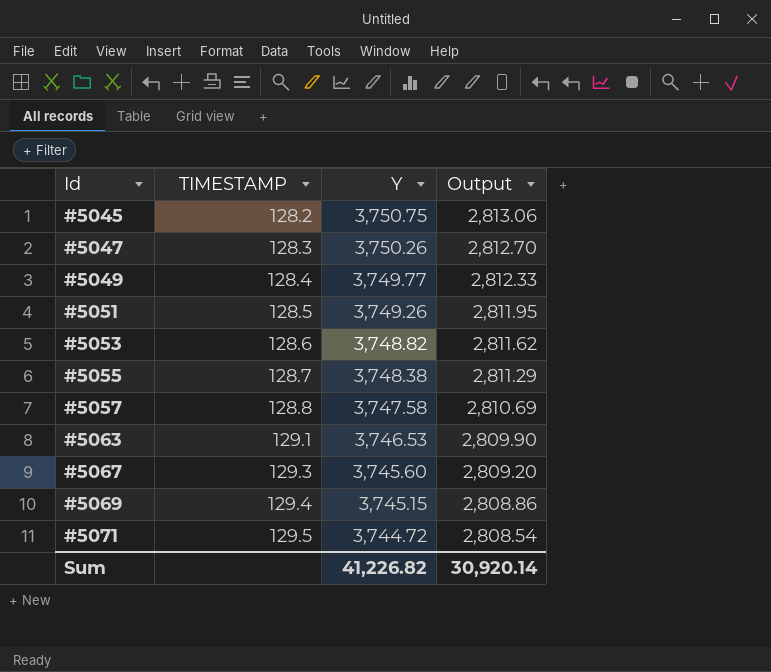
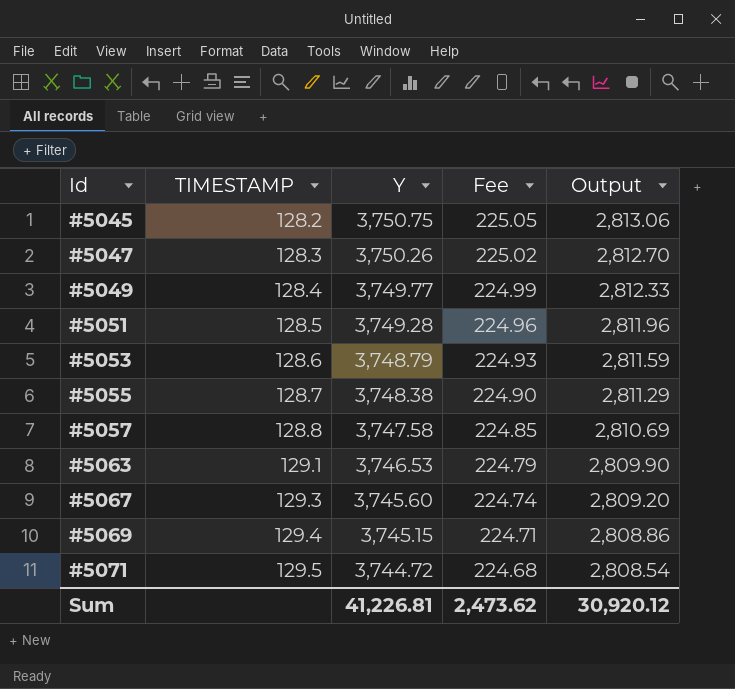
column Fee | formula: none -> [Y] * 0.06
#5051 | Y: 3,749.26 -> 3,749.28
#5051 | Output: 2,811.95 -> 2,811.96
#5053 | Y: 3,748.82 -> 3,748.79
#5053 | Output: 2,811.62 -> 2,811.59
Sum | Y: 41,226.82 -> 41,226.81
Sum | Output: 30,920.14 -> 30,920.12

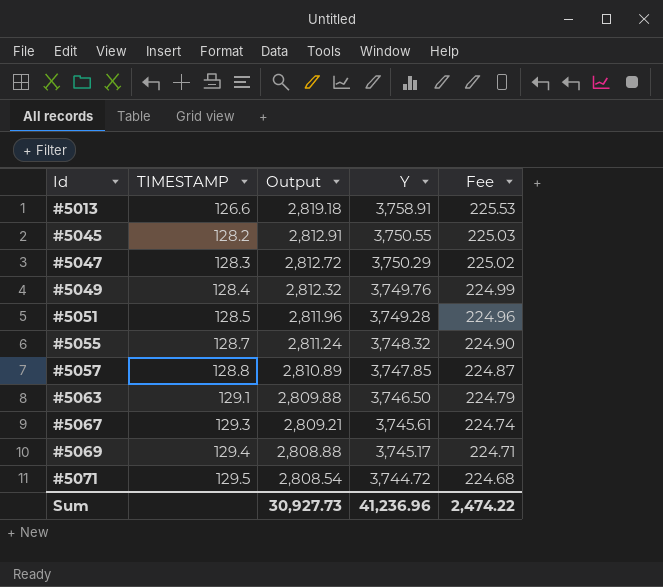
column Output | position: 5 -> 3
row #5053: 128.6 | 3,748.79 | 224.93 | 2,811.59 -> none
row #5013: none -> 126.6 | 2,819.18 | 3,758.91 | 225.53
#5045 | Output: 2,813.06 -> 2,812.91
#5045 | Y: 3,750.75 -> 3,750.55
#5045 | Fee: 225.05 -> 225.03
#5047 | Output: 2,812.70 -> 2,812.72
#5047 | Y: 3,750.26 -> 3,750.29
#5049 | Output: 2,812.33 -> 2,812.32
#5049 | Y: 3,749.77 -> 3,749.76
#5055 | Output: 2,811.29 -> 2,811.24
#5055 | Y: 3,748.38 -> 3,748.32
#5057 | Output: 2,810.69 -> 2,810.89
#5057 | Y: 3,747.58 -> 3,747.85
#5057 | Fee: 224.85 -> 224.87
#5063 | Output: 2,809.90 -> 2,809.88
#5063 | Y: 3,746.53 -> 3,746.50
#5067 | Output: 2,809.20 -> 2,809.21
#5067 | Y: 3,745.60 -> 3,745.61
#5069 | Output: 2,808.86 -> 2,808.88
#5069 | Y: 3,745.15 -> 3,745.17
Sum | Output: 30,920.12 -> 30,927.73
Sum | Y: 41,226.81 -> 41,236.96
Sum | Fee: 2,473.62 -> 2,474.22

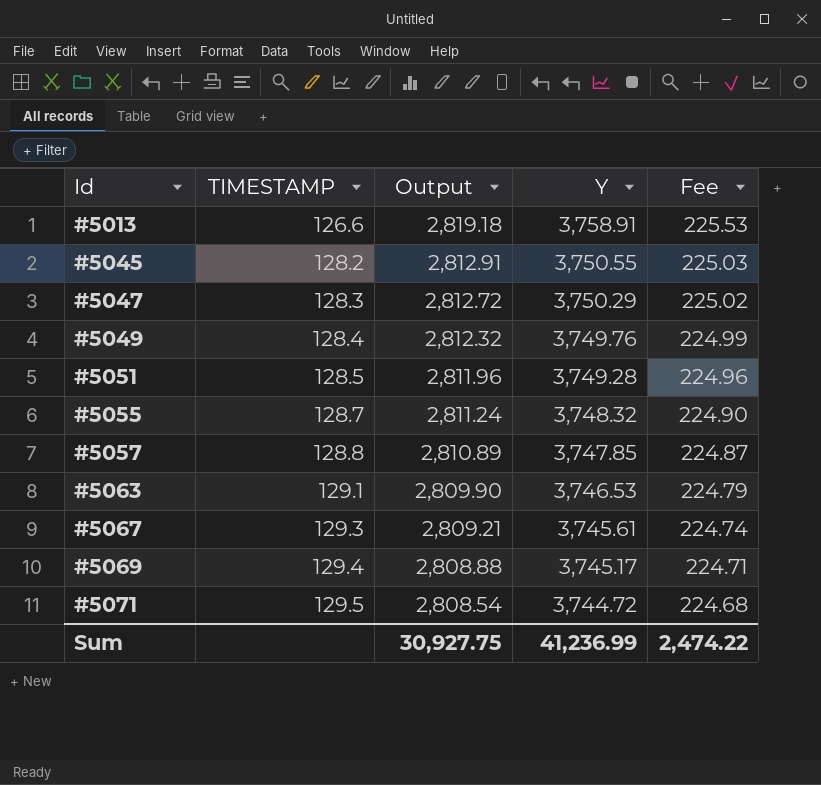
#5063 | Output: 2,809.88 -> 2,809.90
#5063 | Y: 3,746.50 -> 3,746.53
Sum | Output: 30,927.73 -> 30,927.75
Sum | Y: 41,236.96 -> 41,236.99

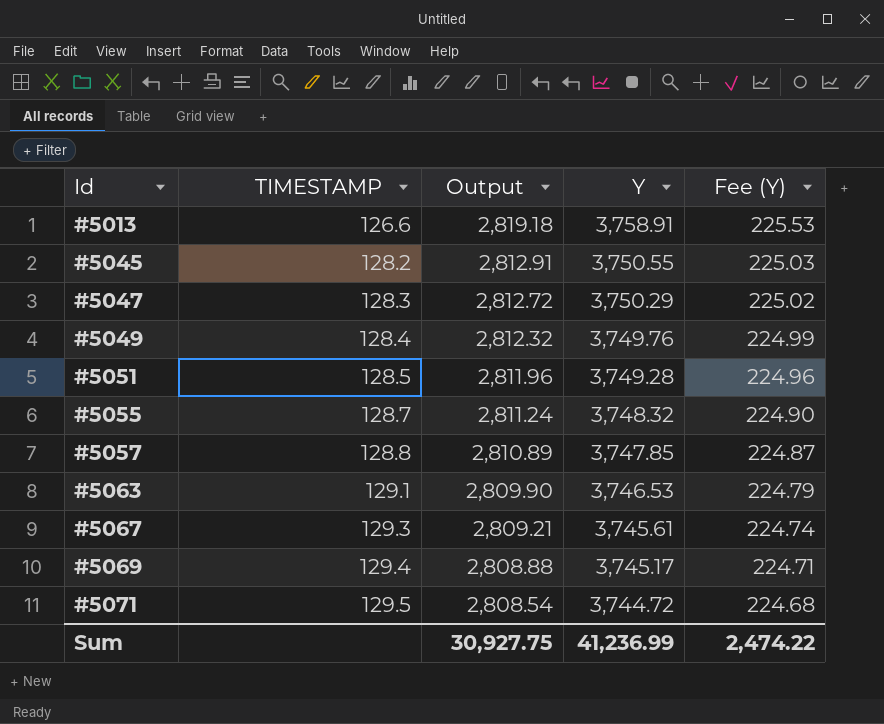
column name: Fee -> Fee (Y)

